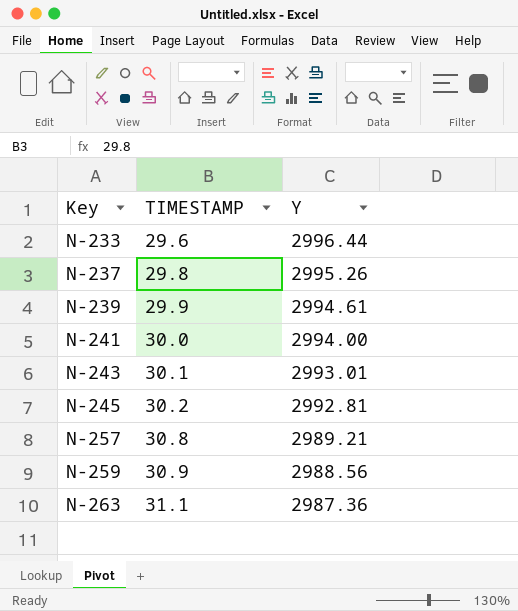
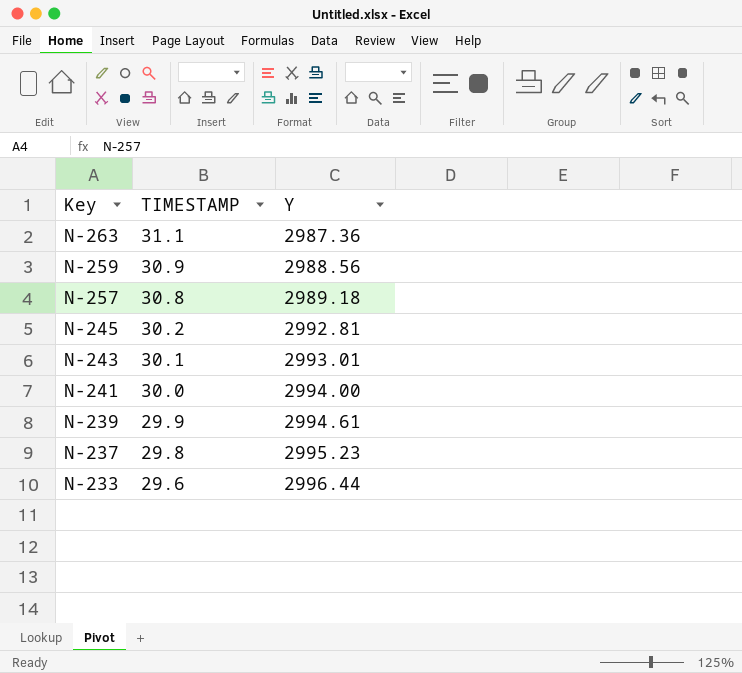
row order: Key ascending -> Key descending
N-257 | Y: 2989.21 -> 2989.18
N-237 | Y: 2995.26 -> 2995.23

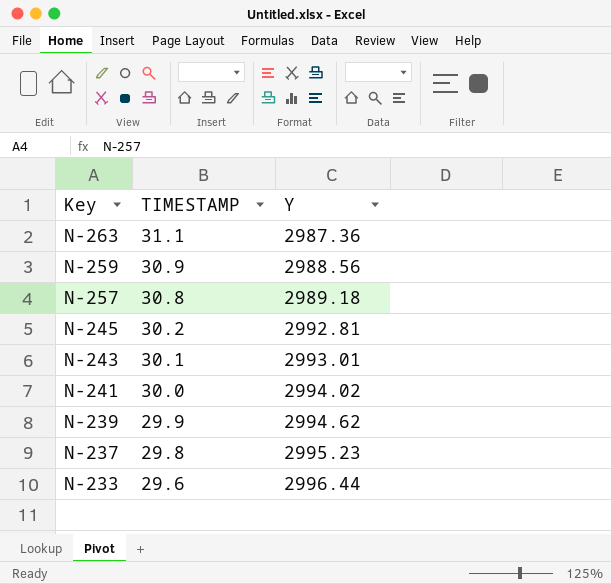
N-241 | Y: 2994.00 -> 2994.02
N-239 | Y: 2994.61 -> 2994.62

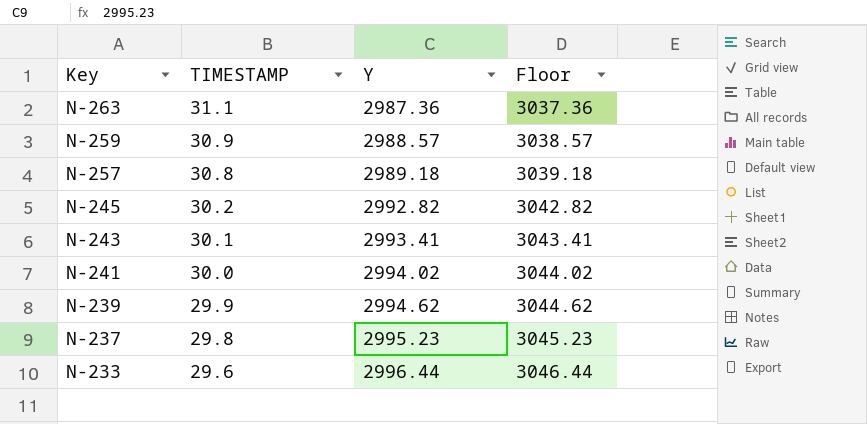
column Floor | formula: none -> [Y] + 50
N-259 | Y: 2988.56 -> 2988.57
N-245 | Y: 2992.81 -> 2992.82
N-243 | Y: 2993.01 -> 2993.41

